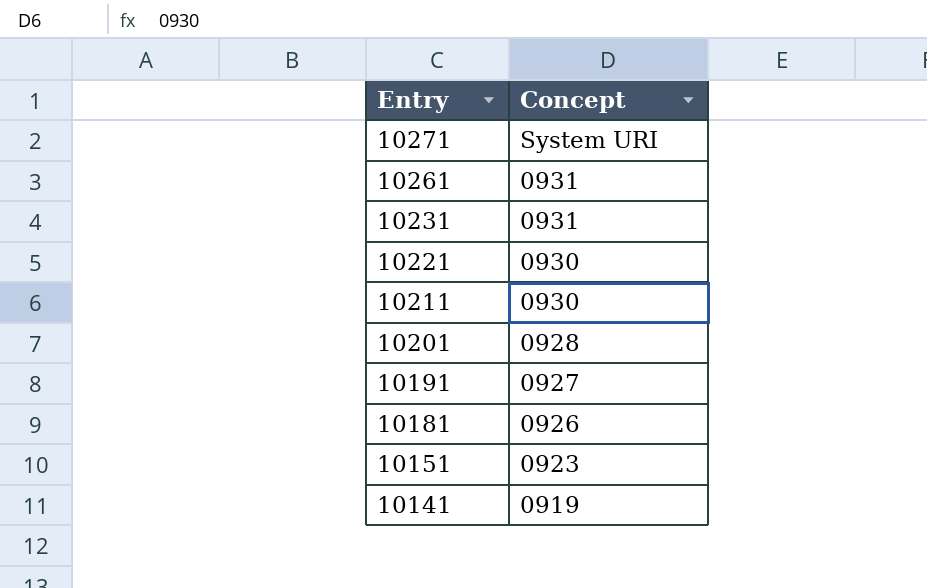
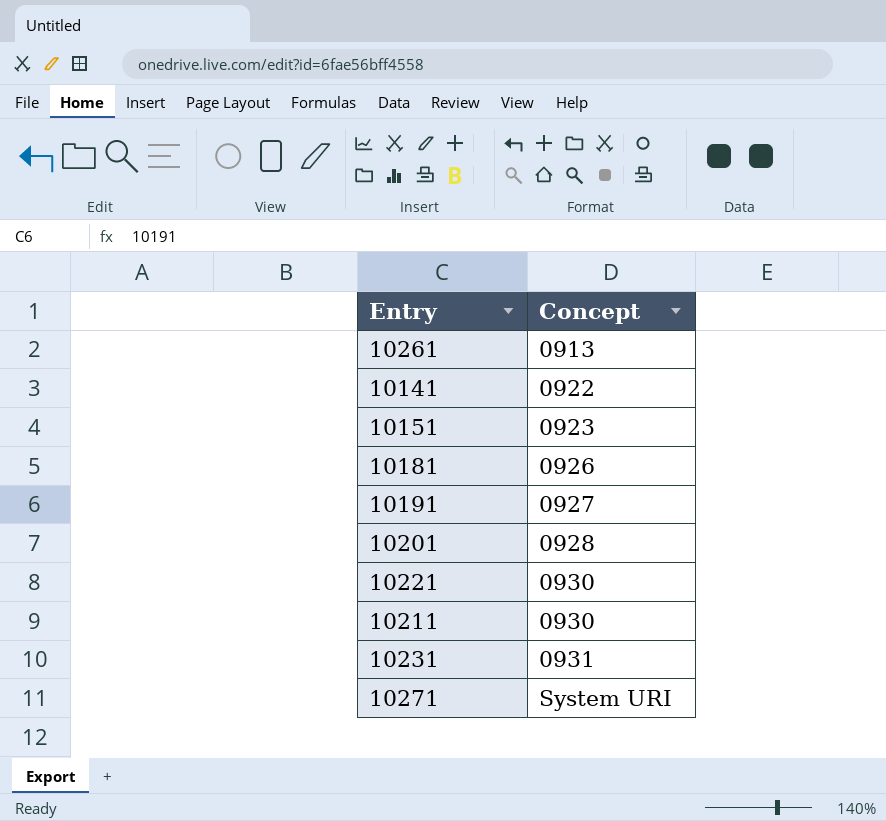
row order: Entry descending -> Concept ascending
10261 | Concept: 0931 -> 0913
10141 | Concept: 0919 -> 0922

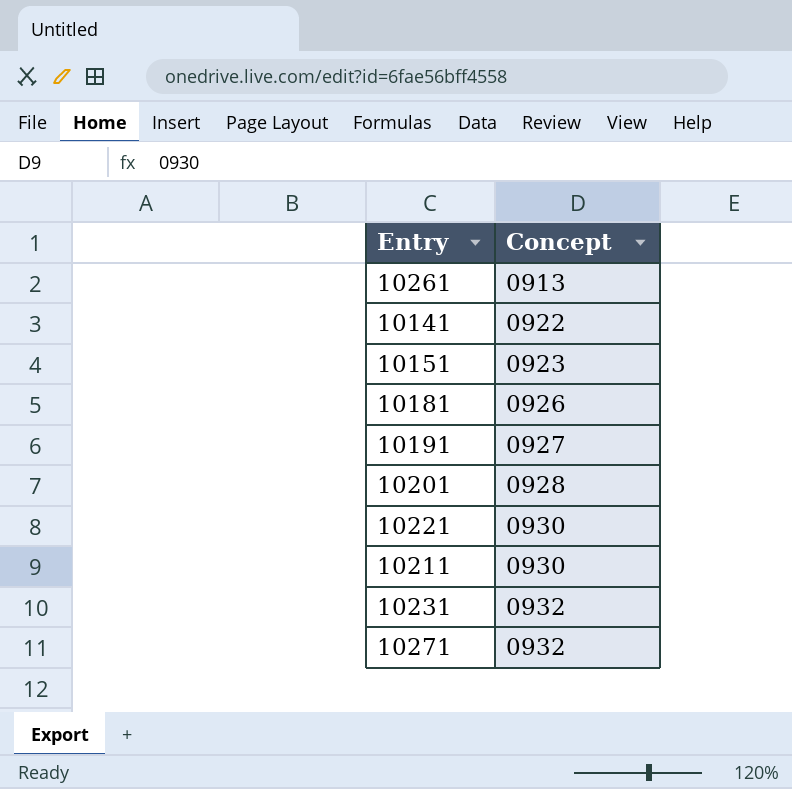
10231 | Concept: 0931 -> 0932
10271 | Concept: System URI -> 0932

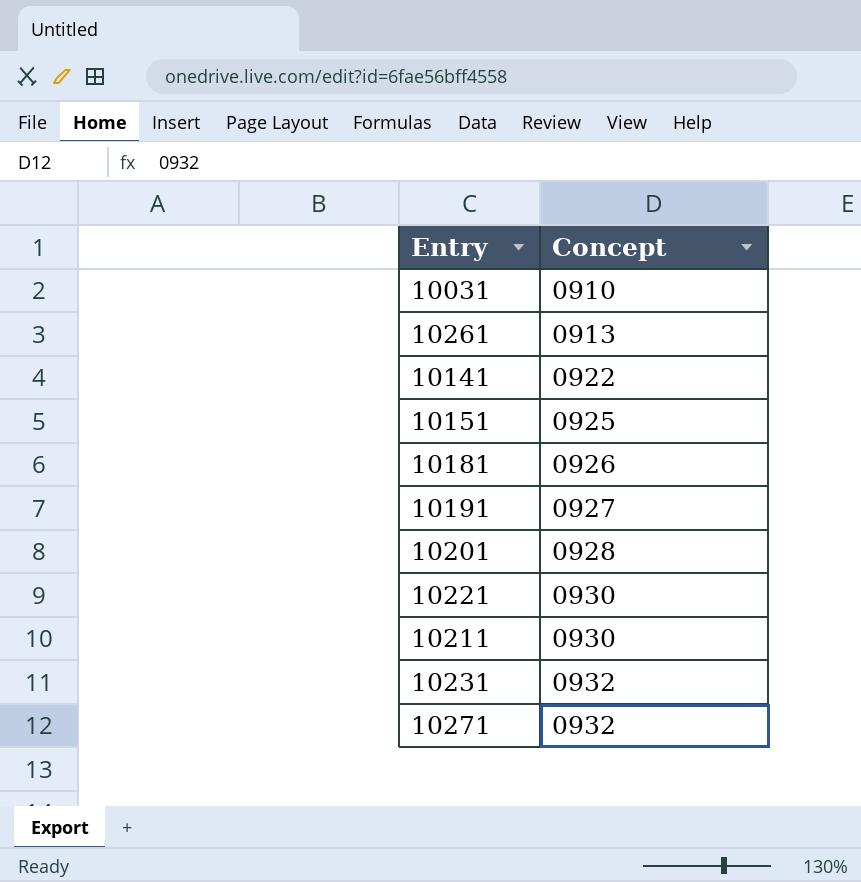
row 10031: none -> 0910
10151 | Concept: 0923 -> 0925

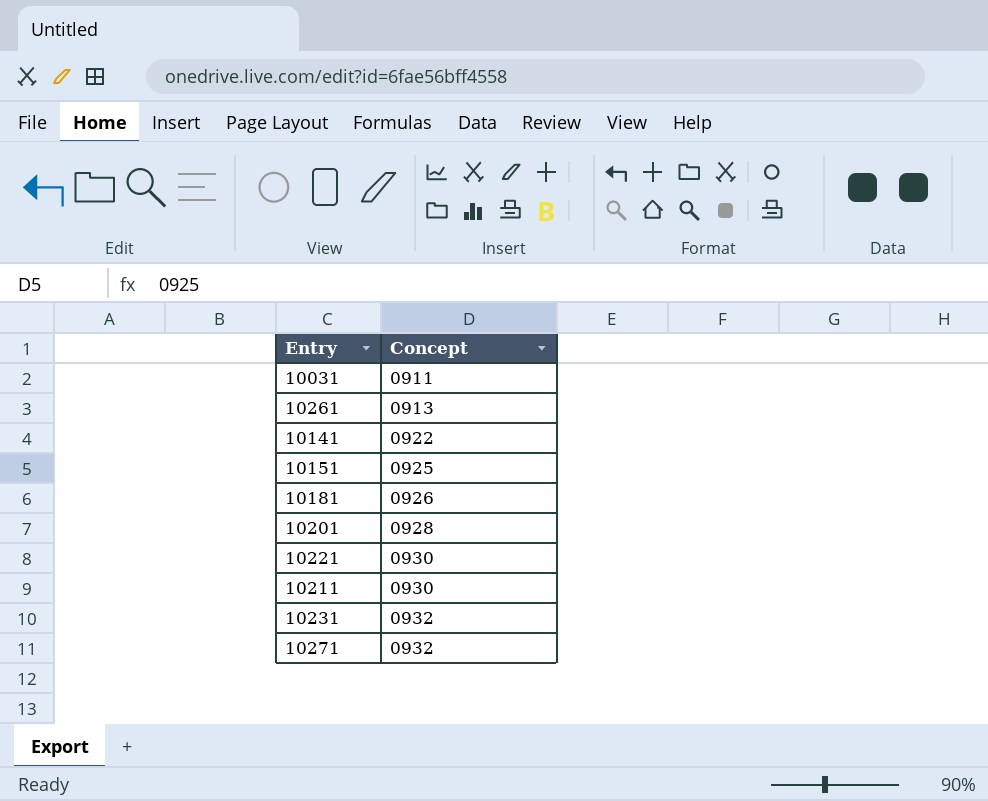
row 10191: 0927 -> none
10031 | Concept: 0910 -> 0911

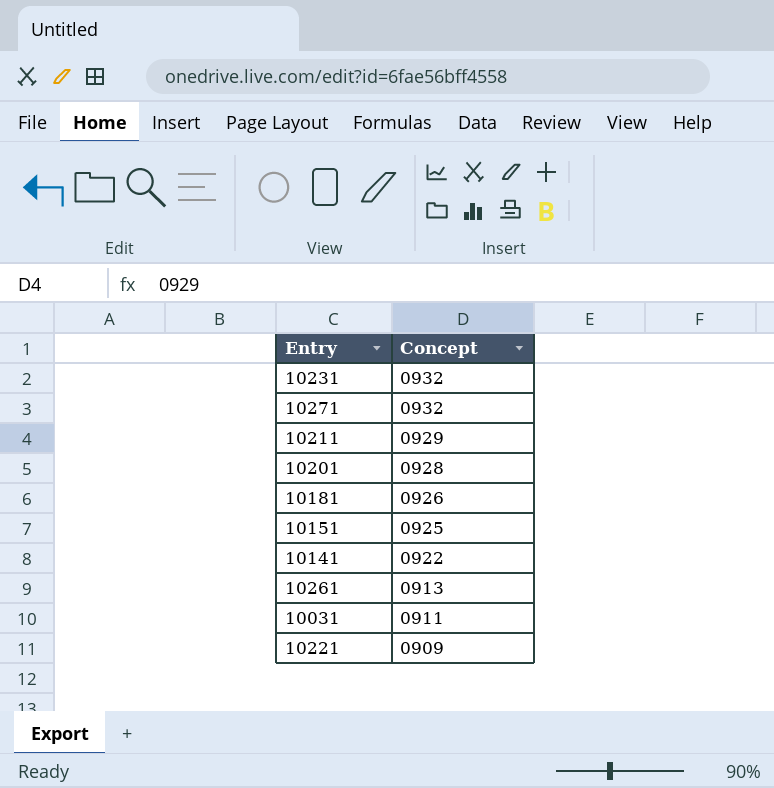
row order: Concept ascending -> Concept descending
10211 | Concept: 0930 -> 0929
10221 | Concept: 0930 -> 0909

